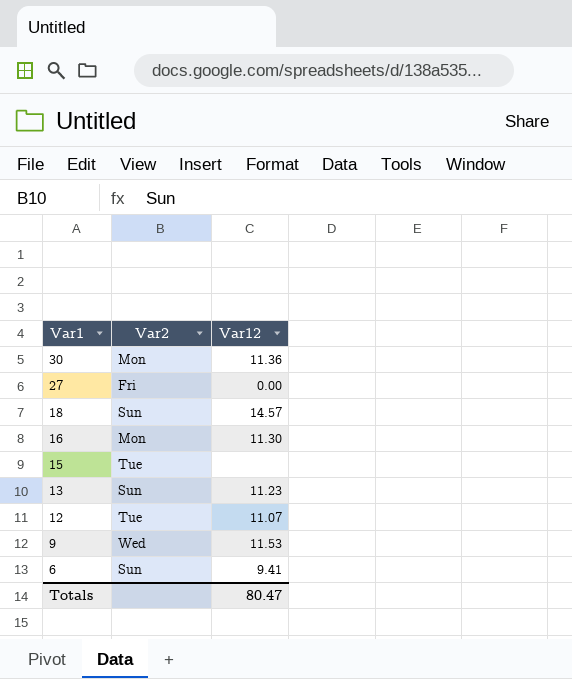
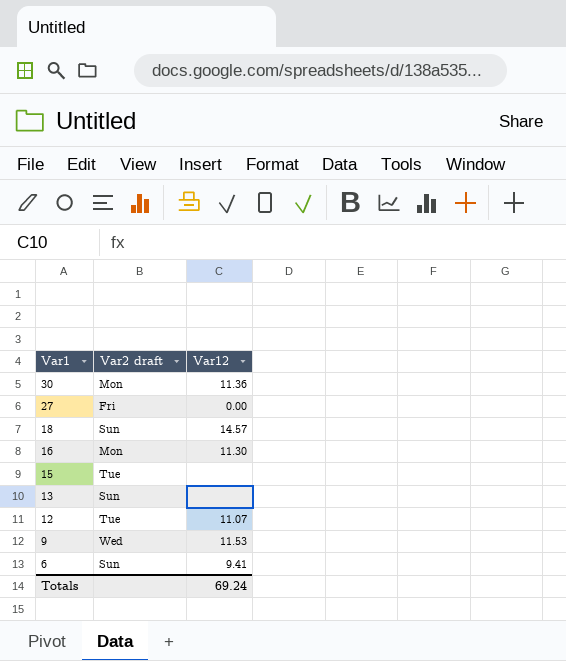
column name: Var2 -> Var2 draft
13 | Var12: 11.23 -> none
Totals | Var12: 80.47 -> 69.24

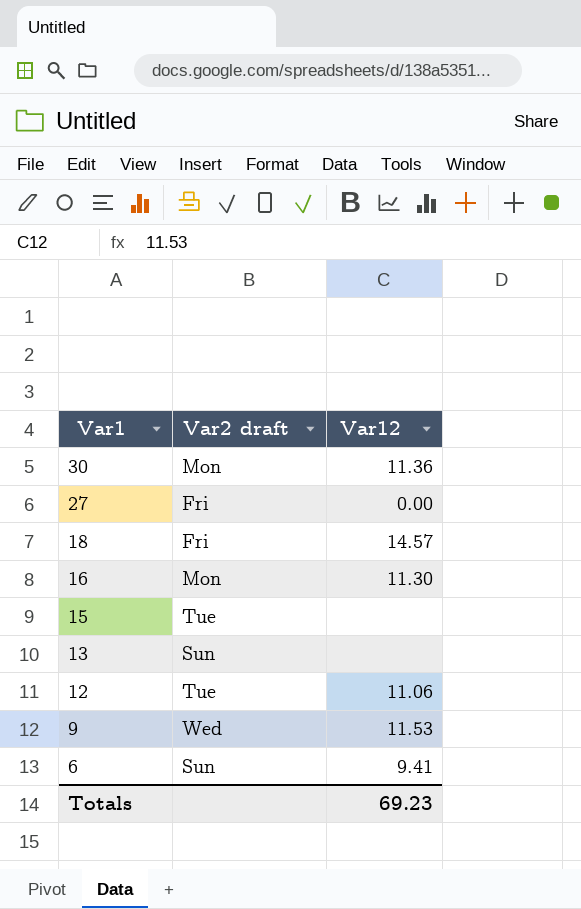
18 | Var2 draft: Sun -> Fri
12 | Var12: 11.07 -> 11.06
Totals | Var12: 69.24 -> 69.23

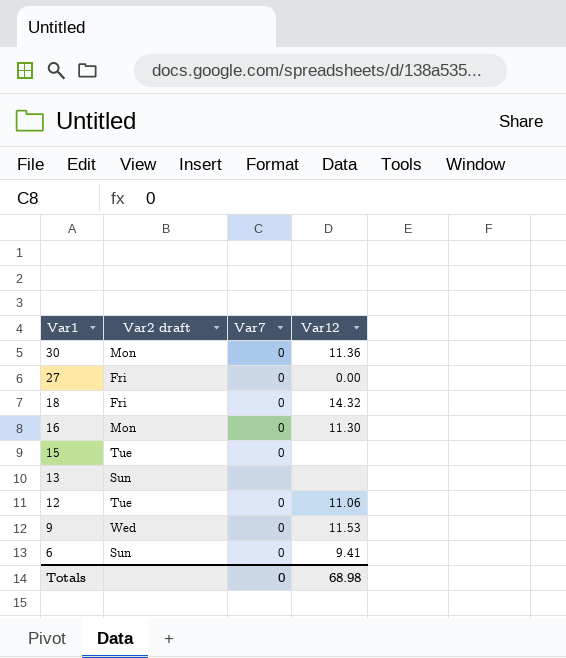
column Var7 | position: none -> 3
18 | Var12: 14.57 -> 14.32
Totals | Var12: 69.23 -> 68.98

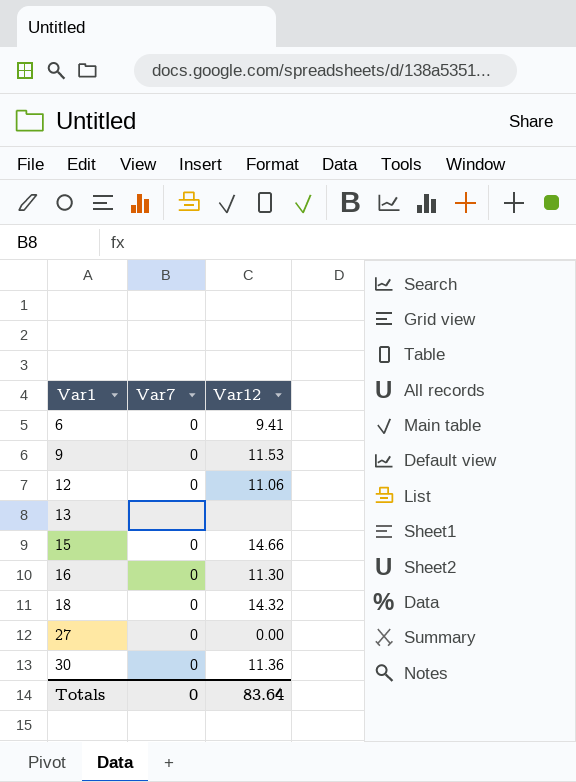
row order: Var1 descending -> Var1 ascending
column Var2 draft | position: 2 -> none
15 | Var12: none -> 14.66
Totals | Var12: 68.98 -> 83.64

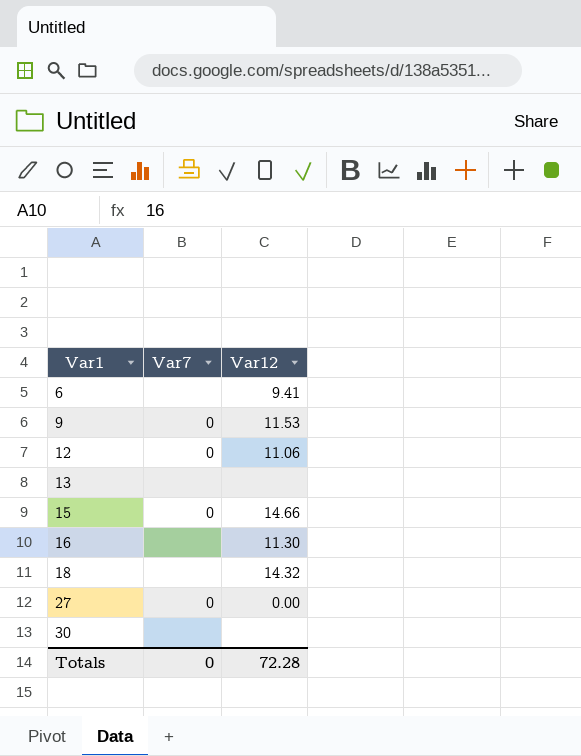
6 | Var7: 0 -> none
16 | Var7: 0 -> none
18 | Var7: 0 -> none
30 | Var7: 0 -> none
30 | Var12: 11.36 -> none
Totals | Var12: 83.64 -> 72.28

